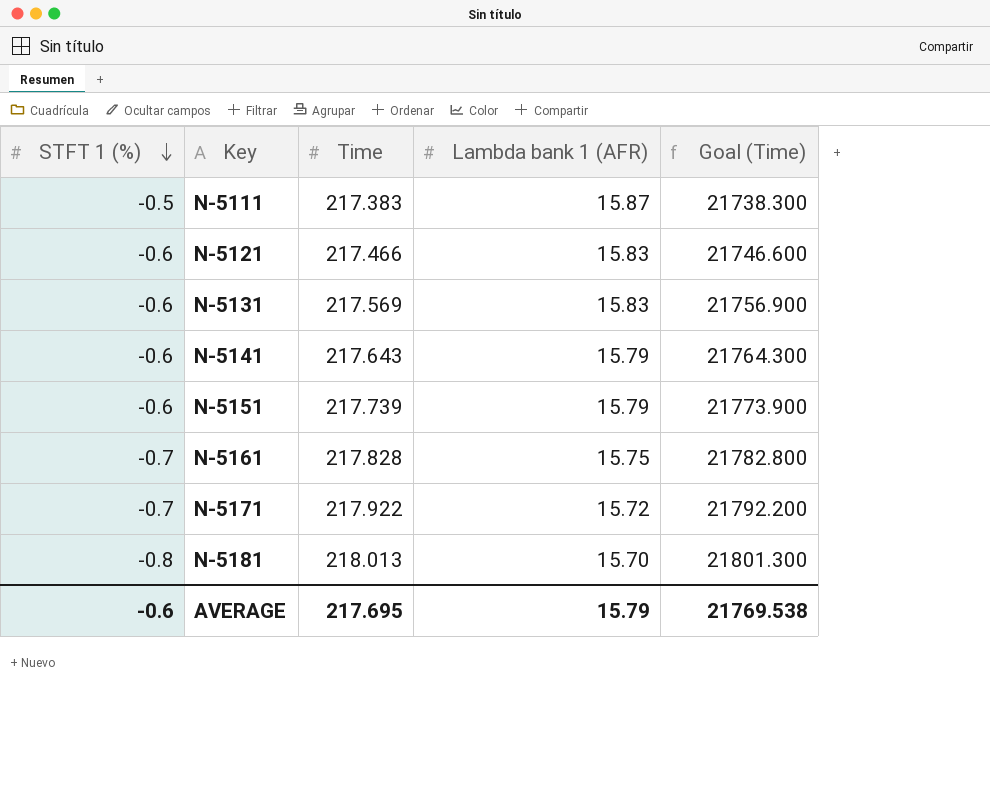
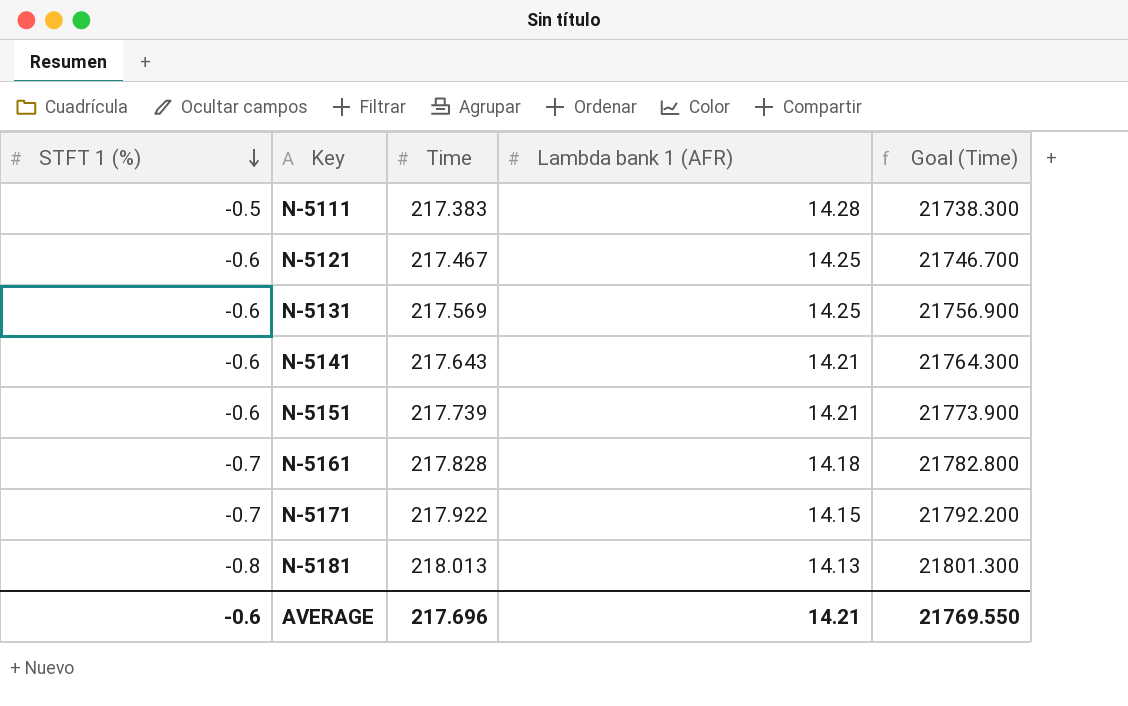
N-5111 | Lambda bank 1 (AFR): 15.87 -> 14.28
N-5121 | Time: 217.466 -> 217.467
N-5121 | Lambda bank 1 (AFR): 15.83 -> 14.25
N-5121 | Goal (Time): 21746.600 -> 21746.700
N-5131 | Lambda bank 1 (AFR): 15.83 -> 14.25
N-5141 | Lambda bank 1 (AFR): 15.79 -> 14.21
N-5151 | Lambda bank 1 (AFR): 15.79 -> 14.21
N-5161 | Lambda bank 1 (AFR): 15.75 -> 14.18
N-5171 | Lambda bank 1 (AFR): 15.72 -> 14.15
N-5181 | Lambda bank 1 (AFR): 15.70 -> 14.13
AVERAGE | Time: 217.695 -> 217.696
AVERAGE | Lambda bank 1 (AFR): 15.79 -> 14.21
AVERAGE | Goal (Time): 21769.538 -> 21769.550

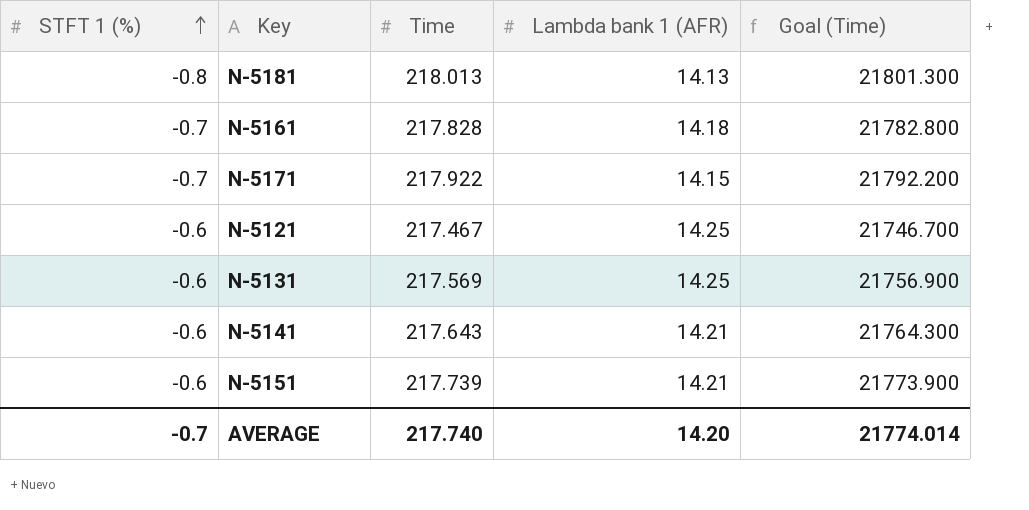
row order: STFT 1 (%) descending -> STFT 1 (%) ascending
row N-5111: -0.5 | 217.383 | 14.28 | 21738.300 -> none
AVERAGE | STFT 1 (%): -0.6 -> -0.7
AVERAGE | Time: 217.696 -> 217.740
AVERAGE | Lambda bank 1 (AFR): 14.21 -> 14.20
AVERAGE | Goal (Time): 21769.550 -> 21774.014

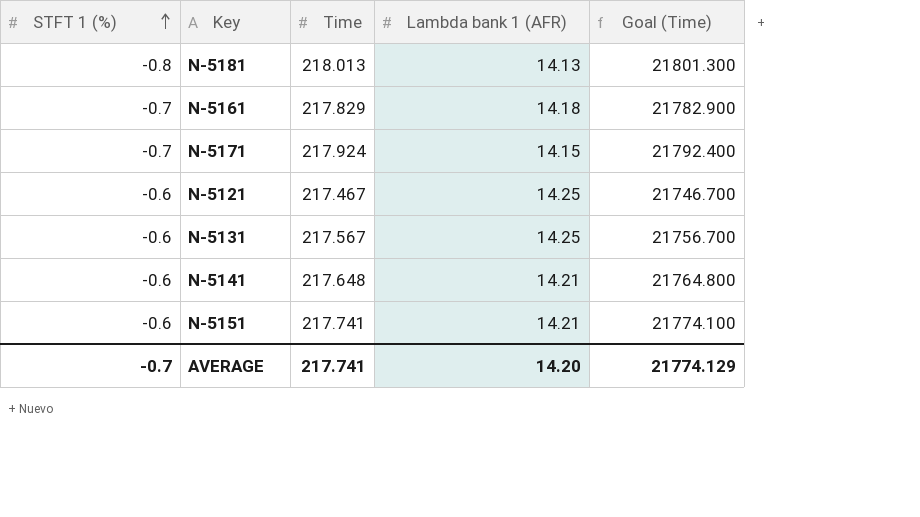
N-5161 | Time: 217.828 -> 217.829
N-5161 | Goal (Time): 21782.800 -> 21782.900
N-5171 | Time: 217.922 -> 217.924
N-5171 | Goal (Time): 21792.200 -> 21792.400
N-5131 | Time: 217.569 -> 217.567
N-5131 | Goal (Time): 21756.900 -> 21756.700
N-5141 | Time: 217.643 -> 217.648
N-5141 | Goal (Time): 21764.300 -> 21764.800
N-5151 | Time: 217.739 -> 217.741
N-5151 | Goal (Time): 21773.900 -> 21774.100
AVERAGE | Time: 217.740 -> 217.741
AVERAGE | Goal (Time): 21774.014 -> 21774.129

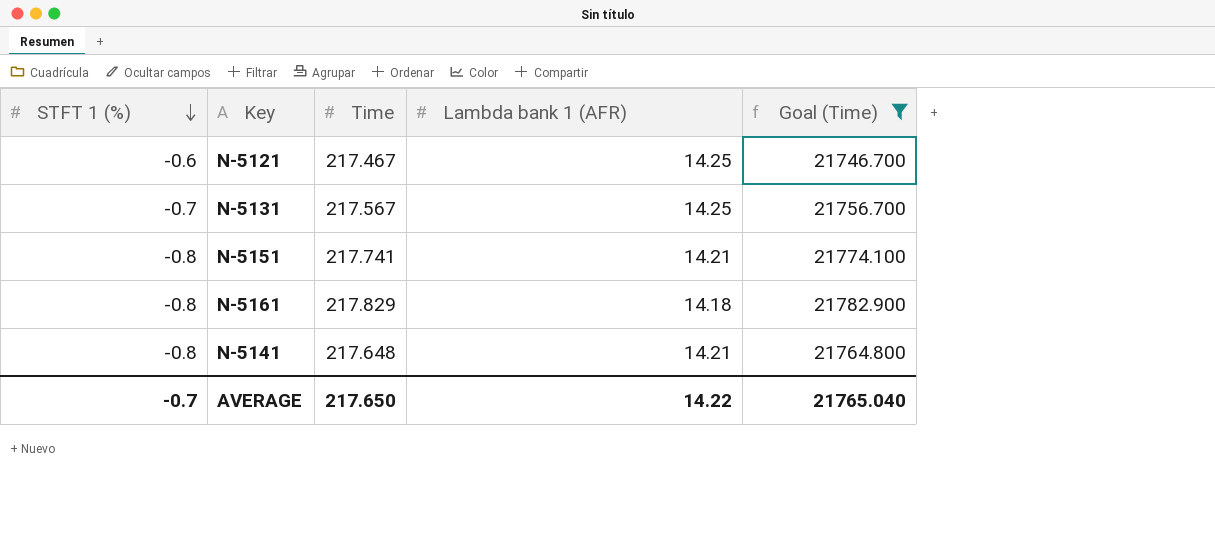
filter: none -> Goal (Time) <= 21782.900
row order: STFT 1 (%) ascending -> STFT 1 (%) descending
N-5131 | STFT 1 (%): -0.6 -> -0.7
N-5151 | STFT 1 (%): -0.6 -> -0.8
N-5161 | STFT 1 (%): -0.7 -> -0.8
N-5141 | STFT 1 (%): -0.6 -> -0.8
AVERAGE | Time: 217.741 -> 217.650
AVERAGE | Lambda bank 1 (AFR): 14.20 -> 14.22
AVERAGE | Goal (Time): 21774.129 -> 21765.040

